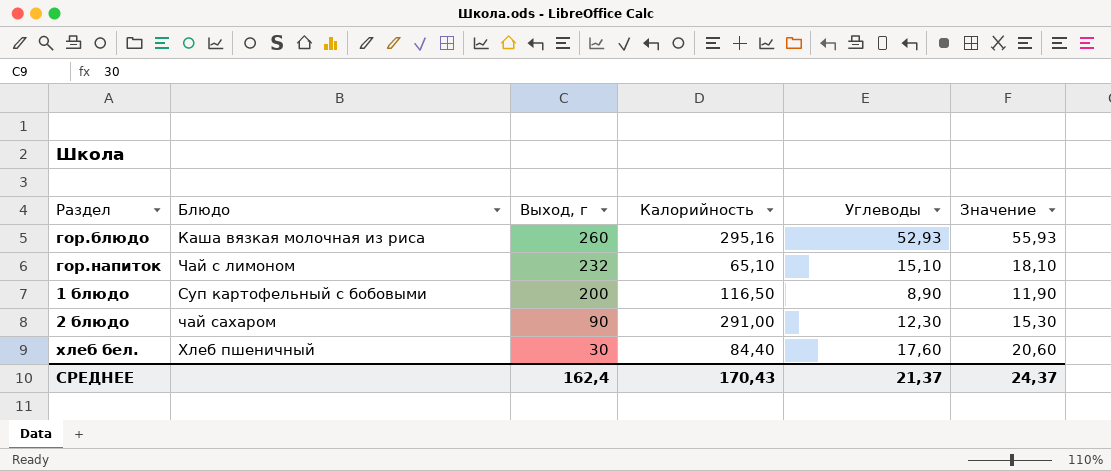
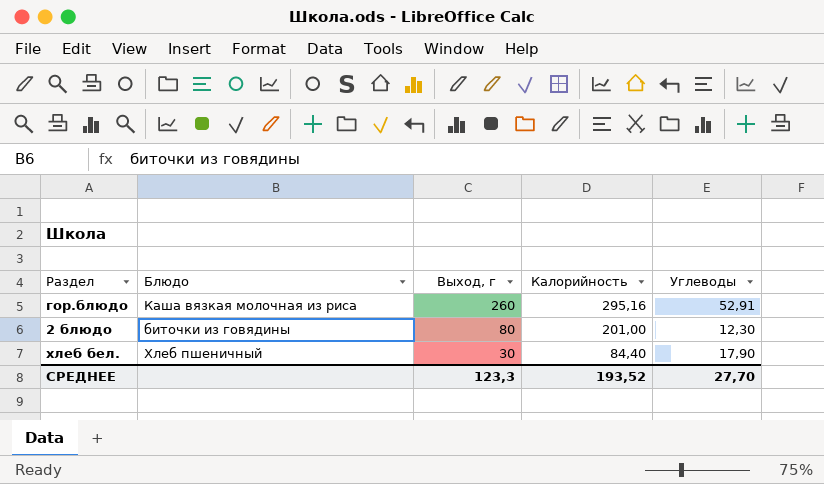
column Значение | formula: [Углеводы] + 3 -> none
row гор.напиток: Чай с лимоном | 232 | 65,10 | 15,10 | 18,10 -> none
row 1 блюдо: Суп картофельный с бобовыми | 200 | 116,50 | 8,90 | 11,90 -> none
гор.блюдо | Углеводы: 52,93 -> 52,91
2 блюдо | Блюдо: чай сахаром -> биточки из говядины
2 блюдо | Выход, г: 90 -> 80
2 блюдо | Калорийность: 291,00 -> 201,00
хлеб бел. | Углеводы: 17,60 -> 17,90
СРЕДНЕЕ | Выход, г: 162,4 -> 123,3
СРЕДНЕЕ | Калорийность: 170,43 -> 193,52
СРЕДНЕЕ | Углеводы: 21,37 -> 27,70

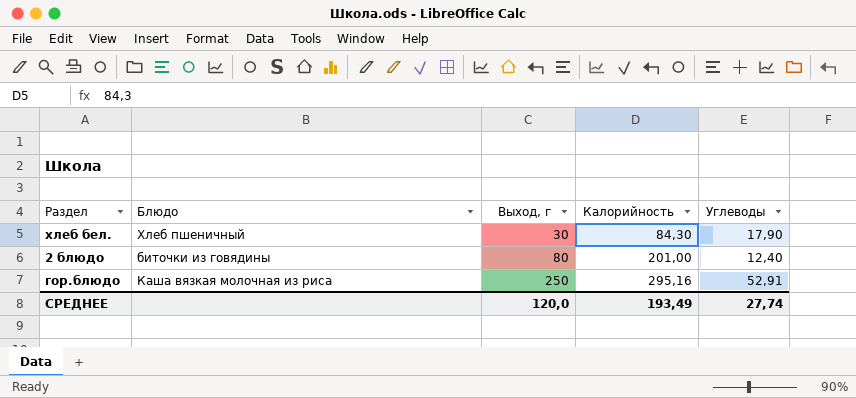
row order: Выход, г descending -> Выход, г ascending
хлеб бел. | Калорийность: 84,40 -> 84,30
2 блюдо | Углеводы: 12,30 -> 12,40
гор.блюдо | Выход, г: 260 -> 250
СРЕДНЕЕ | Выход, г: 123,3 -> 120,0
СРЕДНЕЕ | Калорийность: 193,52 -> 193,49
СРЕДНЕЕ | Углеводы: 27,70 -> 27,74

